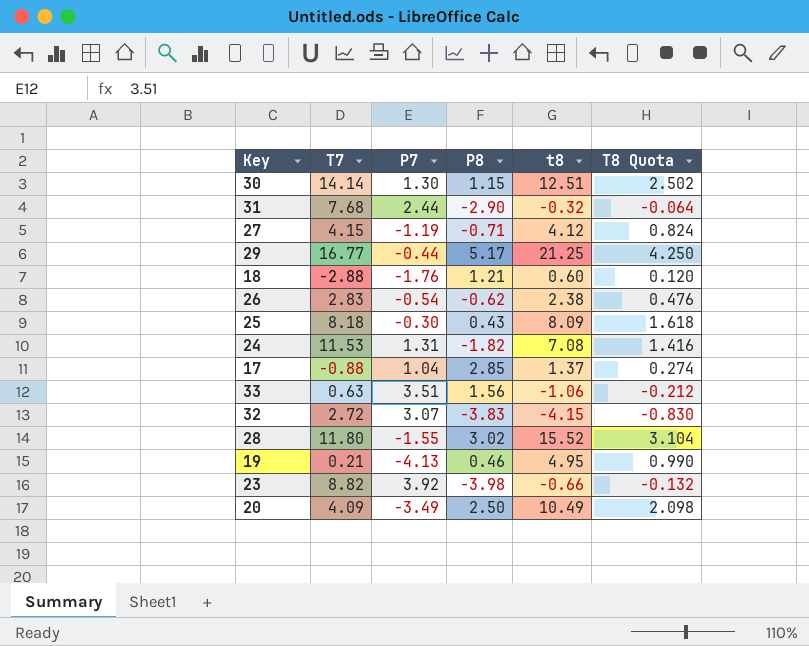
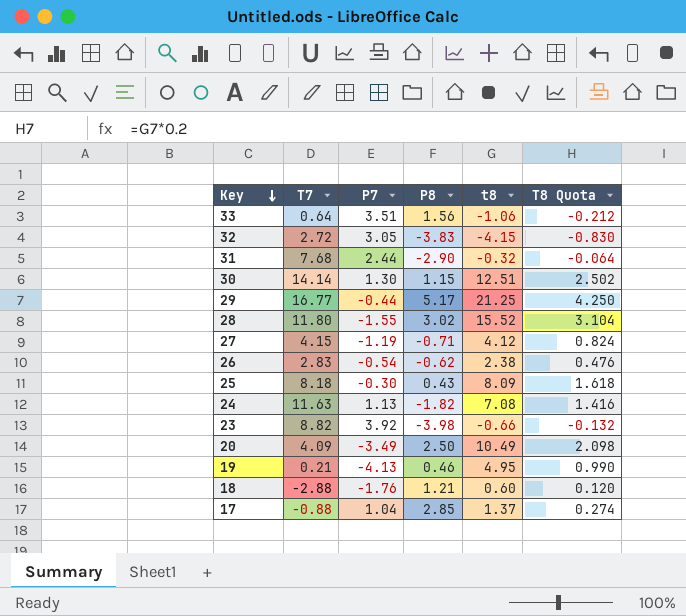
row order: none -> Key descending
33 | T7: 0.63 -> 0.64
32 | P7: 3.07 -> 3.05
24 | T7: 11.53 -> 11.63
24 | P7: 1.31 -> 1.13

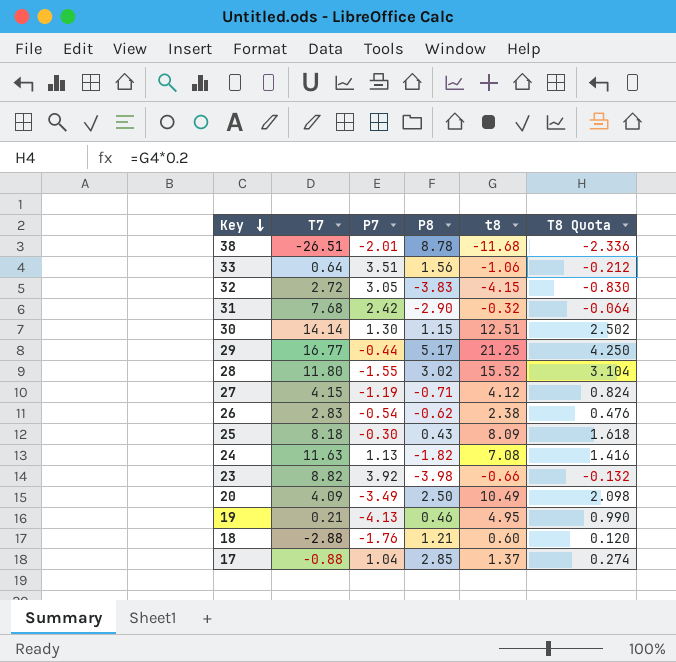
row 38: none -> -26.51 | -2.01 | 8.78 | -11.68 | -2.336
31 | P7: 2.44 -> 2.42

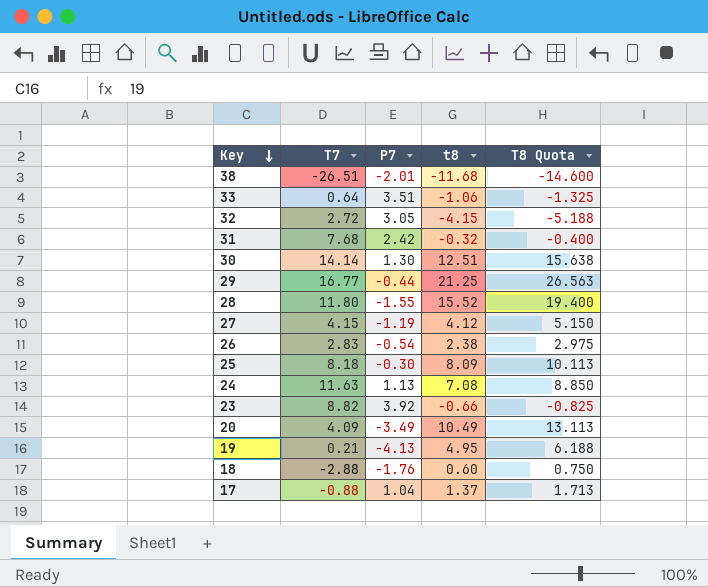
column P8 | position: 4 -> none
column T8 Quota | formula: [t8] * 0.2 -> [t8] * 1.25

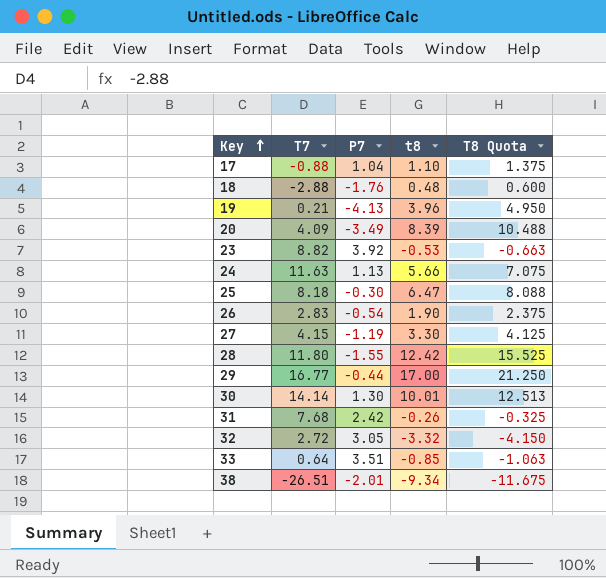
row order: Key descending -> Key ascending
17 | t8: 1.37 -> 1.10
17 | T8 Quota: 1.713 -> 1.375
18 | t8: 0.60 -> 0.48
18 | T8 Quota: 0.750 -> 0.600
19 | t8: 4.95 -> 3.96
19 | T8 Quota: 6.188 -> 4.950
20 | t8: 10.49 -> 8.39
20 | T8 Quota: 13.113 -> 10.488
23 | t8: -0.66 -> -0.53
23 | T8 Quota: -0.825 -> -0.663
24 | t8: 7.08 -> 5.66
24 | T8 Quota: 8.850 -> 7.075
25 | t8: 8.09 -> 6.47
25 | T8 Quota: 10.113 -> 8.088
26 | t8: 2.38 -> 1.90
26 | T8 Quota: 2.975 -> 2.375
27 | t8: 4.12 -> 3.30
27 | T8 Quota: 5.150 -> 4.125
28 | t8: 15.52 -> 12.42
28 | T8 Quota: 19.400 -> 15.525
29 | t8: 21.25 -> 17.00
29 | T8 Quota: 26.563 -> 21.250
30 | t8: 12.51 -> 10.01
30 | T8 Quota: 15.638 -> 12.513
31 | t8: -0.32 -> -0.26
31 | T8 Quota: -0.400 -> -0.325
32 | t8: -4.15 -> -3.32
32 | T8 Quota: -5.188 -> -4.150
33 | t8: -1.06 -> -0.85
33 | T8 Quota: -1.325 -> -1.063
38 | t8: -11.68 -> -9.34
38 | T8 Quota: -14.600 -> -11.675

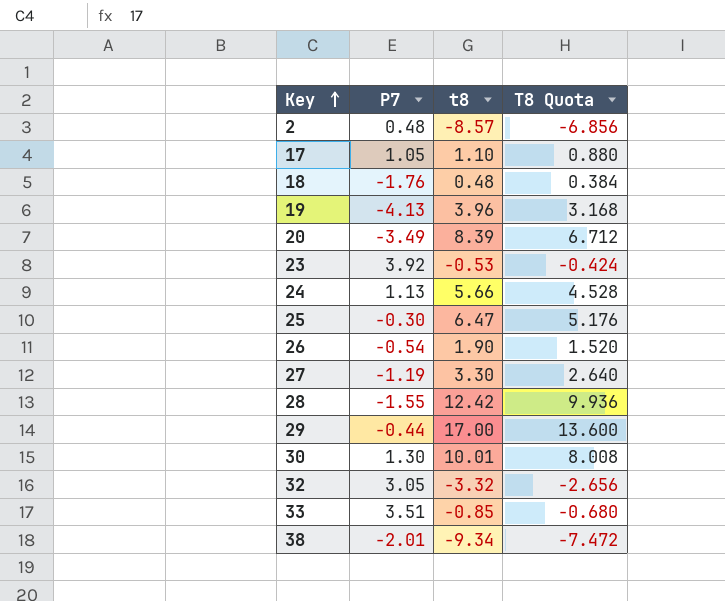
column T7 | position: 2 -> none
column T8 Quota | formula: [t8] * 1.25 -> [t8] * 0.8
row 31: 7.68 | 2.42 | -0.26 | -0.325 -> none
row 2: none -> 0.48 | -8.57 | -6.856
17 | P7: 1.04 -> 1.05

